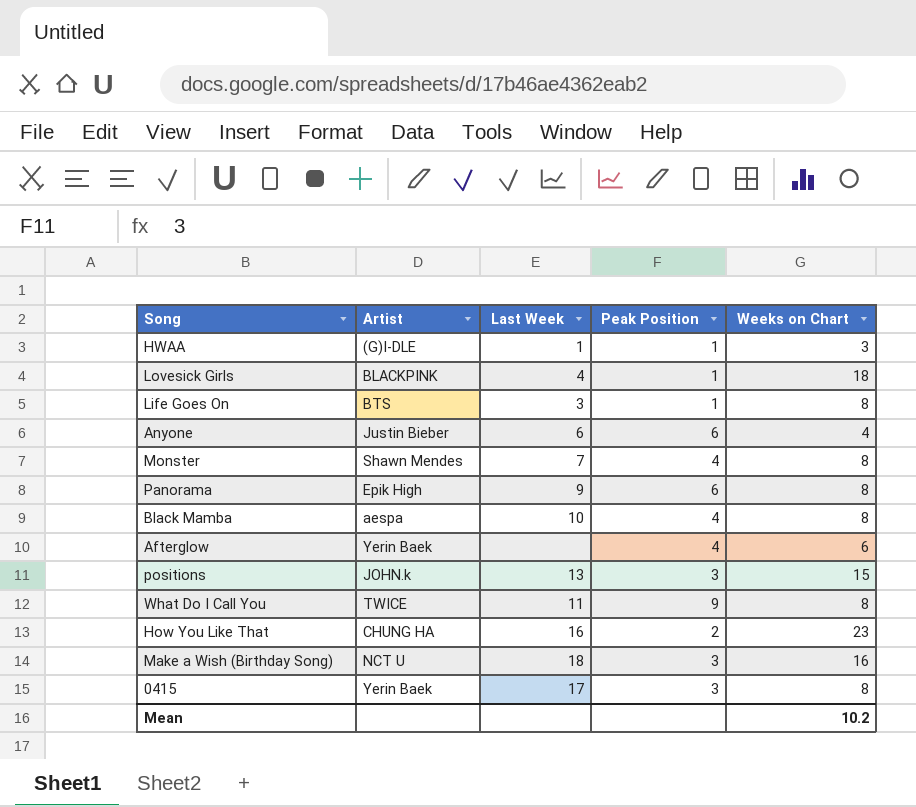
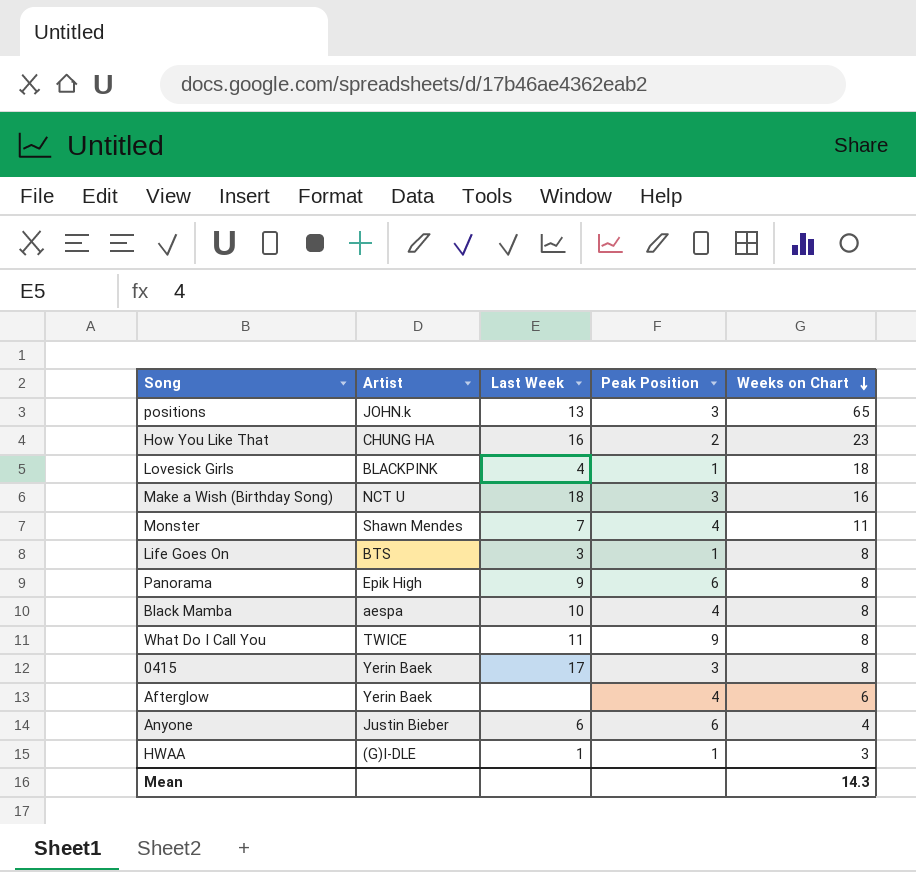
row order: none -> Weeks on Chart descending
positions | Weeks on Chart: 15 -> 65
Monster | Weeks on Chart: 8 -> 11
Mean | Weeks on Chart: 10.2 -> 14.3

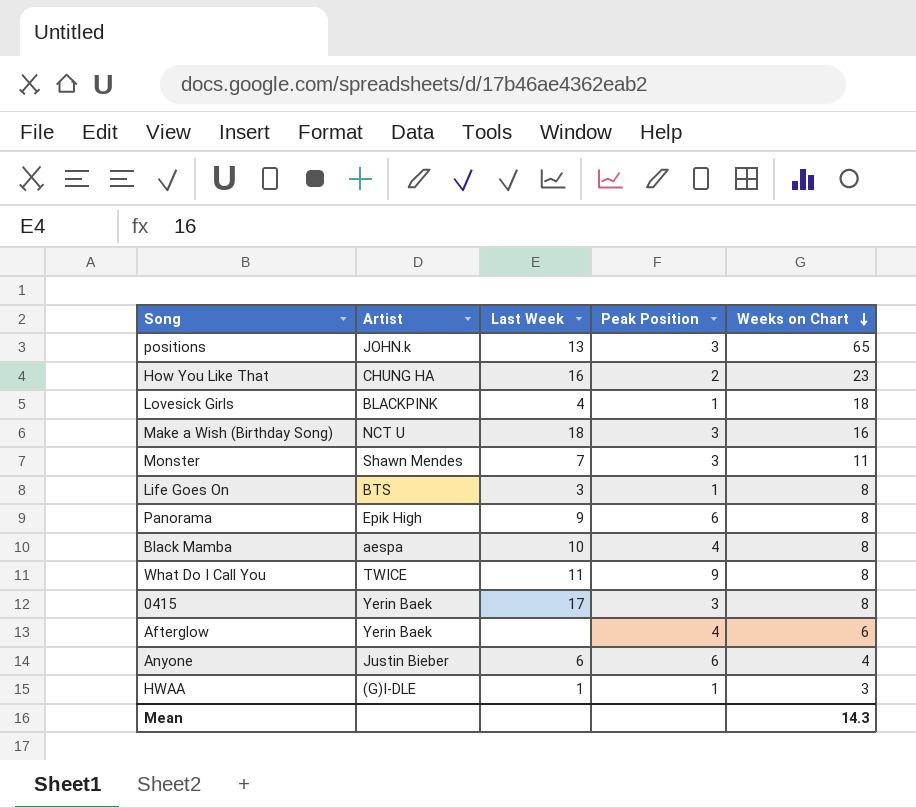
Monster | Peak Position: 4 -> 3

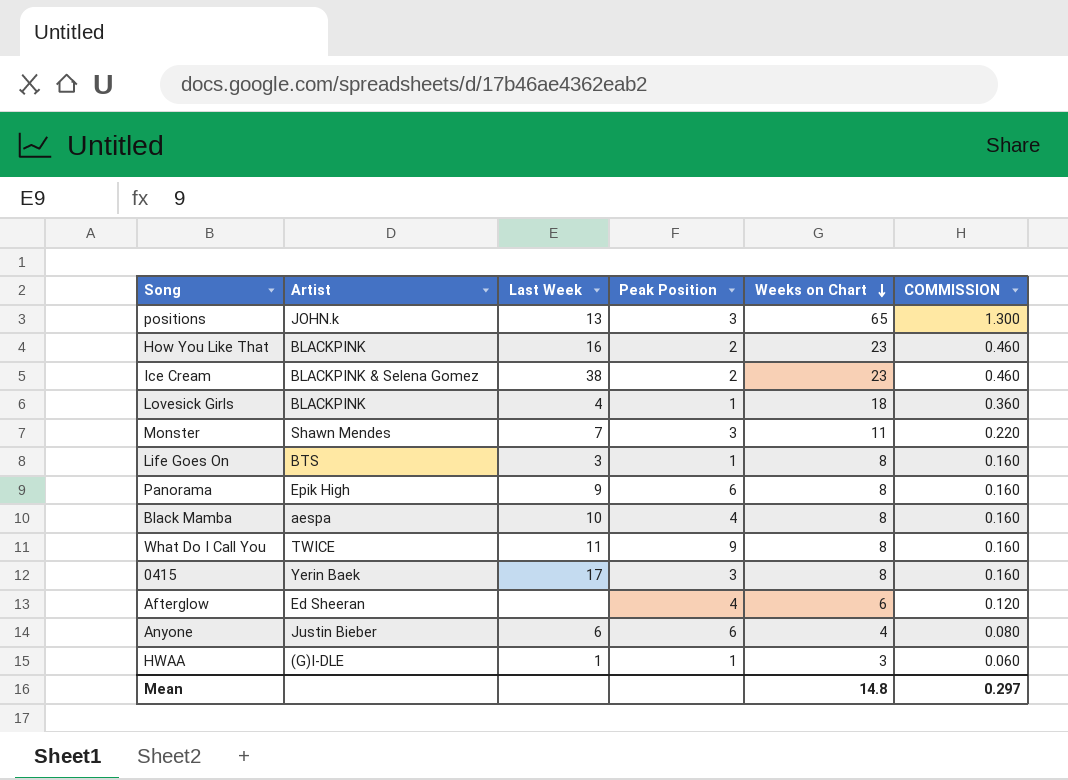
column COMMISSION | formula: none -> [Weeks on Chart] * 0.02
row Make a Wish (Birthday Song): NCT U | 18 | 3 | 16 -> none
How You Like That | Artist: CHUNG HA -> BLACKPINK
row Ice Cream: none -> BLACKPINK & Selena Gomez | 38 | 2 | 23 | 0.460
Afterglow | Artist: Yerin Baek -> Ed Sheeran
Mean | Weeks on Chart: 14.3 -> 14.8

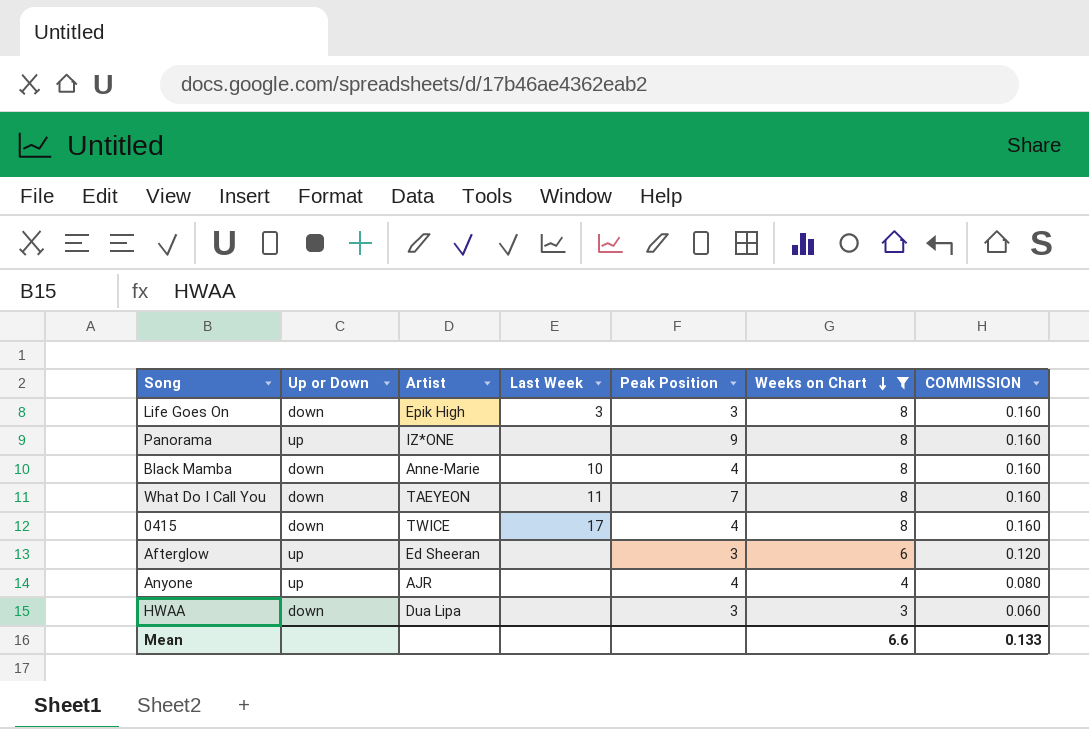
filter: none -> Weeks on Chart <= 8
column Up or Down | position: none -> 2
Life Goes On | Artist: BTS -> Epik High
Life Goes On | Peak Position: 1 -> 3
Panorama | Artist: Epik High -> IZ*ONE
Panorama | Last Week: 9 -> none
Panorama | Peak Position: 6 -> 9
Black Mamba | Artist: aespa -> Anne-Marie
What Do I Call You | Artist: TWICE -> TAEYEON
What Do I Call You | Peak Position: 9 -> 7
0415 | Artist: Yerin Baek -> TWICE
0415 | Peak Position: 3 -> 4
Afterglow | Peak Position: 4 -> 3
Anyone | Artist: Justin Bieber -> AJR
Anyone | Last Week: 6 -> none
Anyone | Peak Position: 6 -> 4
HWAA | Artist: (G)I-DLE -> Dua Lipa
HWAA | Last Week: 1 -> none
HWAA | Peak Position: 1 -> 3
Mean | Weeks on Chart: 14.8 -> 6.6
Mean | COMMISSION: 0.297 -> 0.133

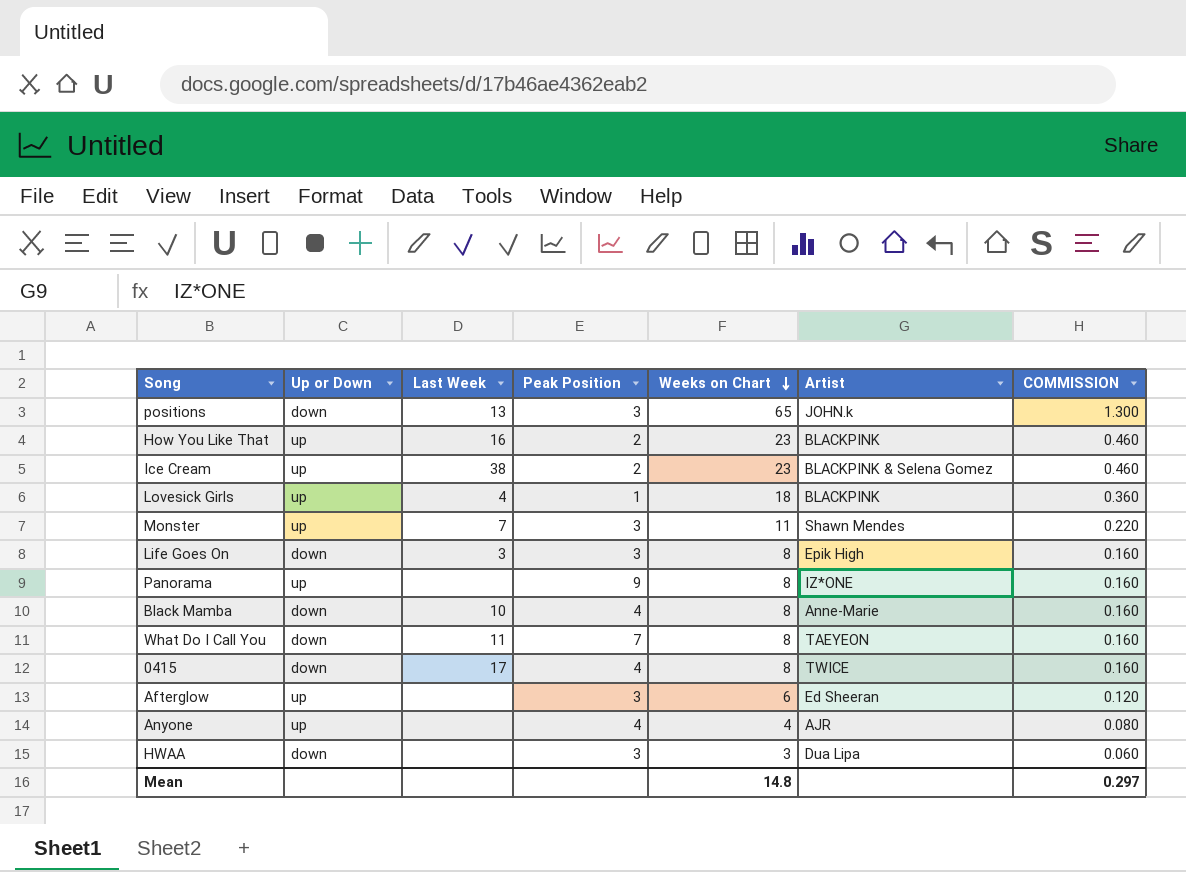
filter: Weeks on Chart <= 8 -> none
column Artist | position: 3 -> 6
Mean | Weeks on Chart: 6.6 -> 14.8
Mean | COMMISSION: 0.133 -> 0.297

